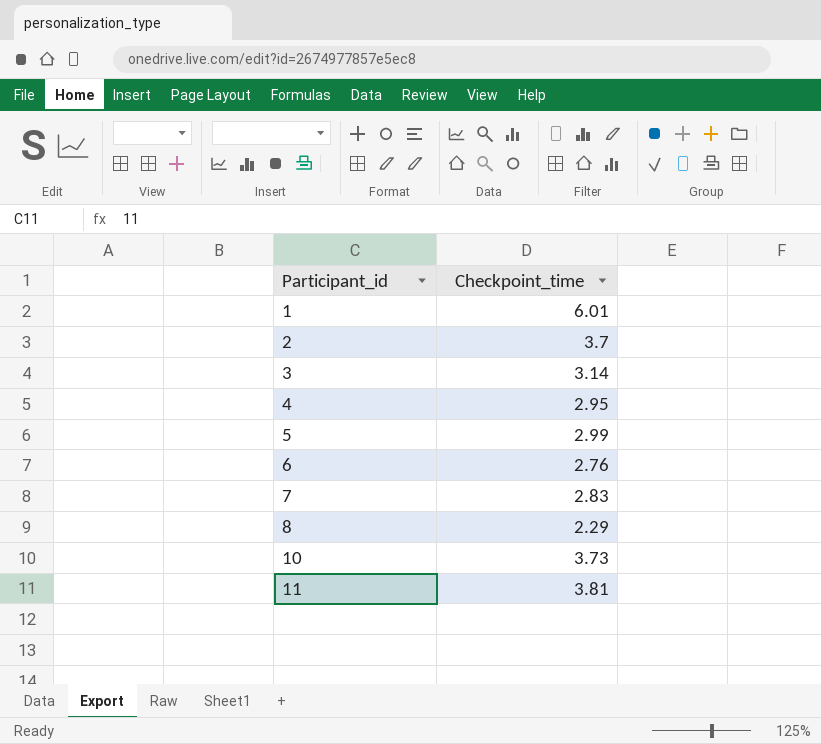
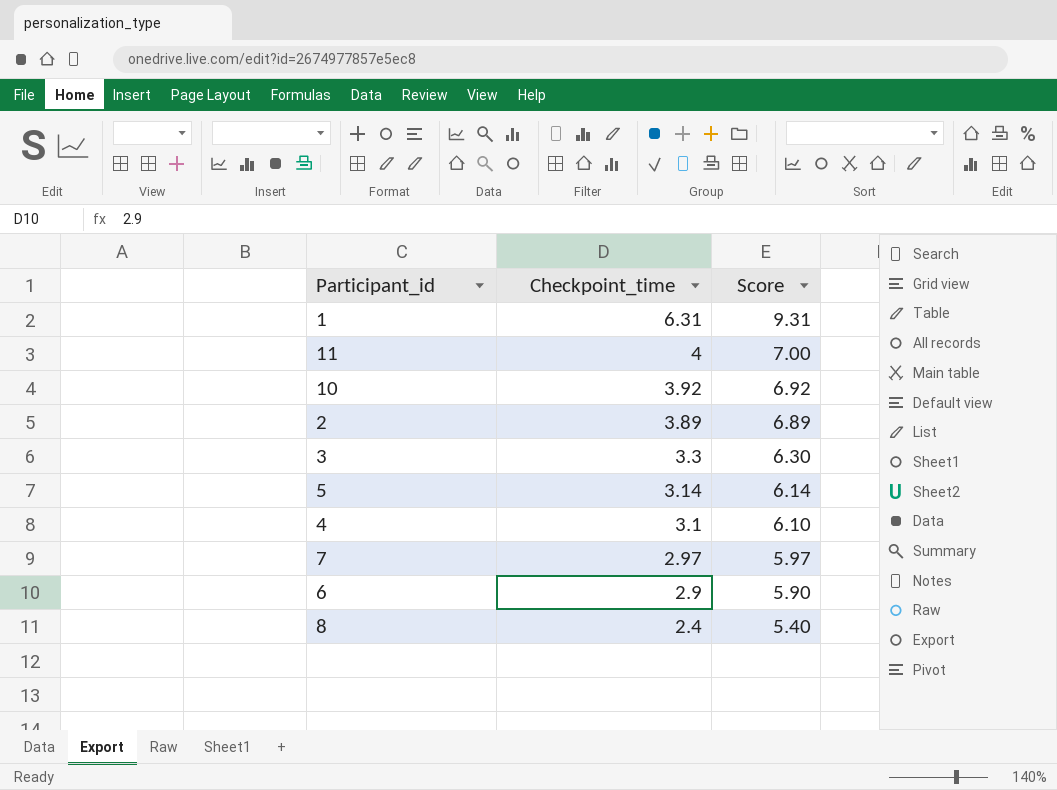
row order: Participant_id ascending -> Checkpoint_time descending
column Score | formula: none -> [Checkpoint_time] + 3
1 | Checkpoint_time: 6.01 -> 6.31
11 | Checkpoint_time: 3.81 -> 4
10 | Checkpoint_time: 3.73 -> 3.92
2 | Checkpoint_time: 3.7 -> 3.89
3 | Checkpoint_time: 3.14 -> 3.3
5 | Checkpoint_time: 2.99 -> 3.14
4 | Checkpoint_time: 2.95 -> 3.1
7 | Checkpoint_time: 2.83 -> 2.97
6 | Checkpoint_time: 2.76 -> 2.9
8 | Checkpoint_time: 2.29 -> 2.4

